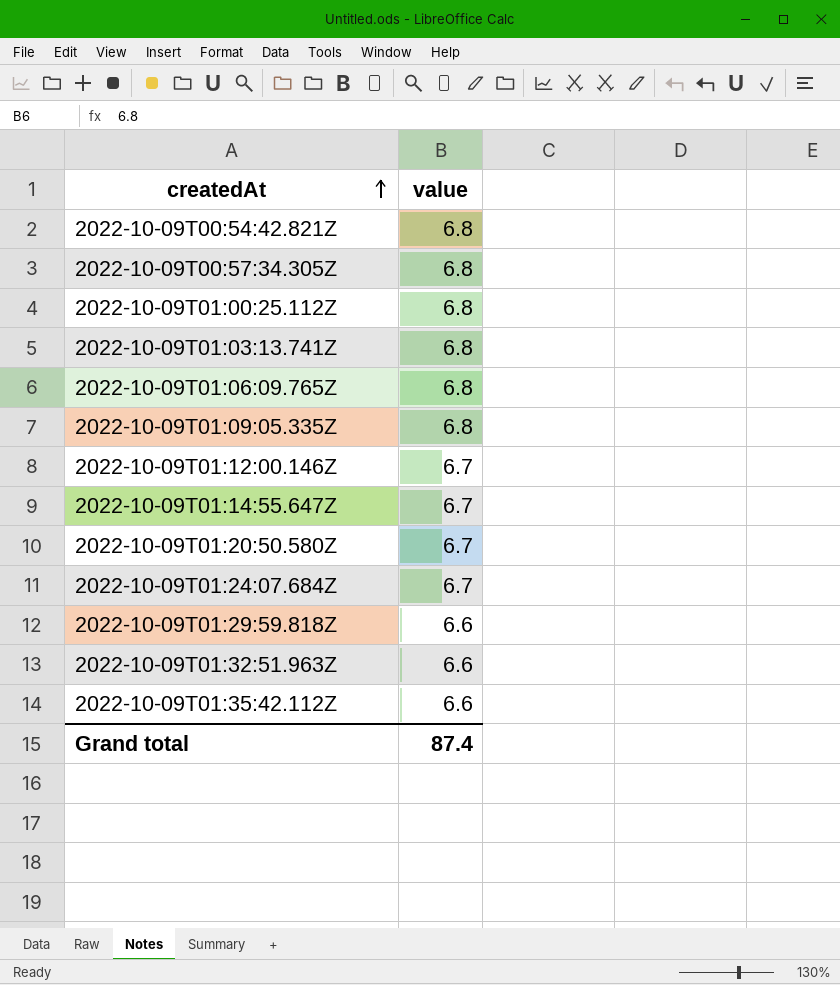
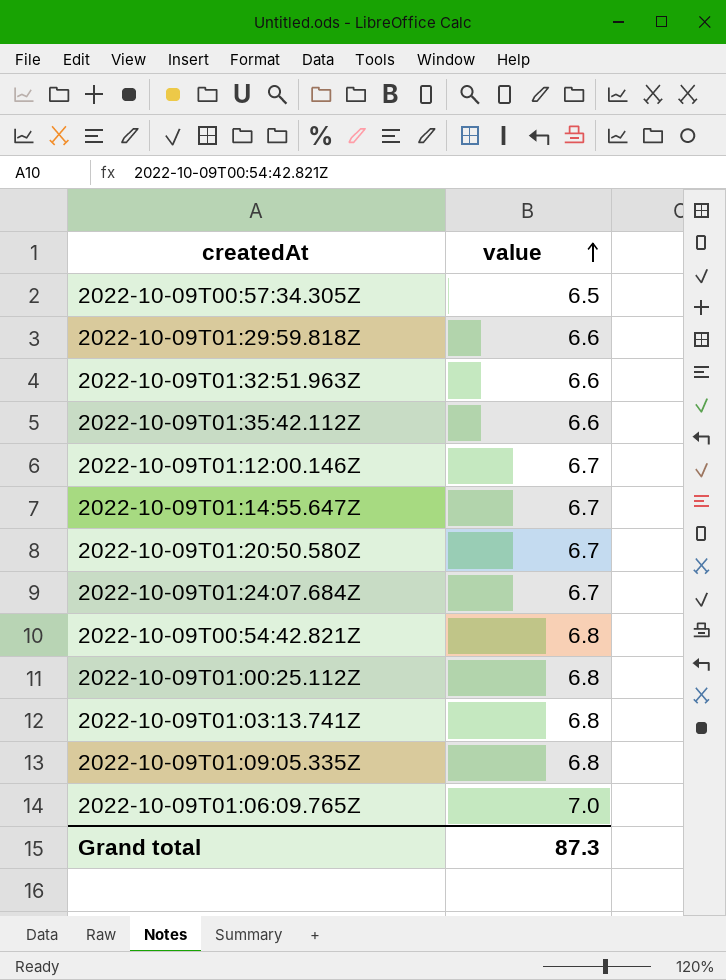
row order: createdAt ascending -> value ascending
2022-10-09T00:57:34.305Z | value: 6.8 -> 6.5
2022-10-09T01:06:09.765Z | value: 6.8 -> 7.0
Grand total | value: 87.4 -> 87.3

